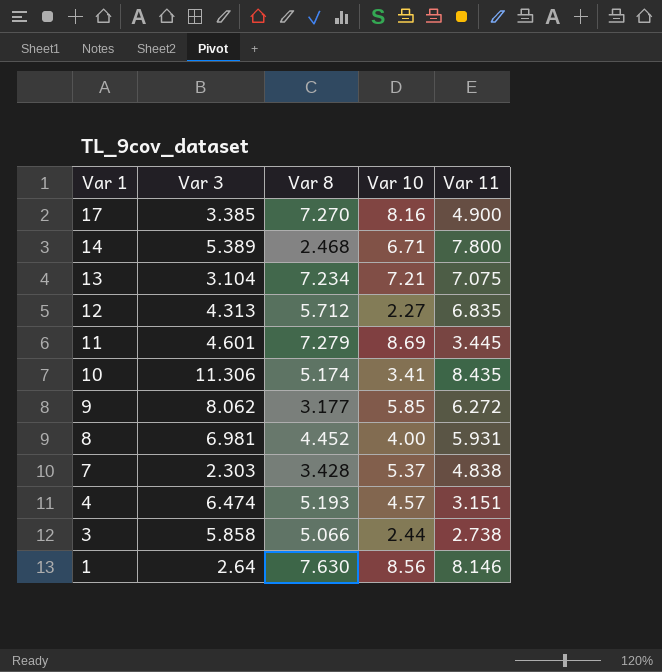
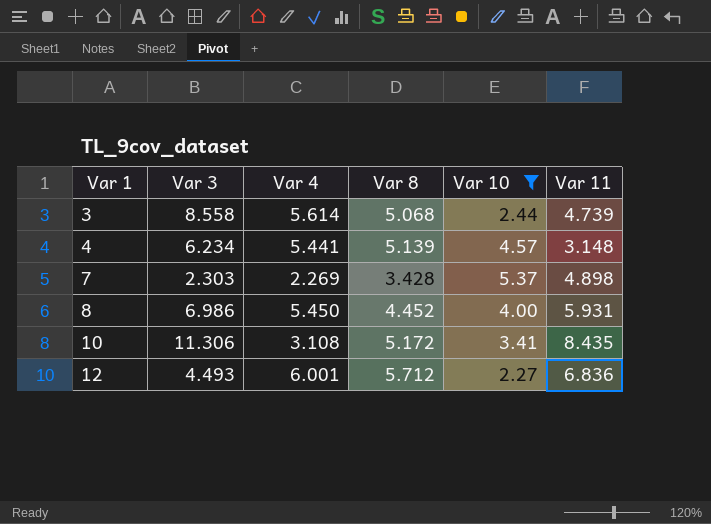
filter: none -> Var 10 <= 5.37
row order: Var 1 descending -> Var 1 ascending
column Var 4 | position: none -> 3
3 | Var 3: 5.858 -> 8.558
3 | Var 8: 5.066 -> 5.068
3 | Var 11: 2.738 -> 4.739
4 | Var 3: 6.474 -> 6.234
4 | Var 8: 5.193 -> 5.139
4 | Var 11: 3.151 -> 3.148
7 | Var 11: 4.838 -> 4.898
8 | Var 3: 6.981 -> 6.986
10 | Var 8: 5.174 -> 5.172
12 | Var 3: 4.313 -> 4.493
12 | Var 11: 6.835 -> 6.836

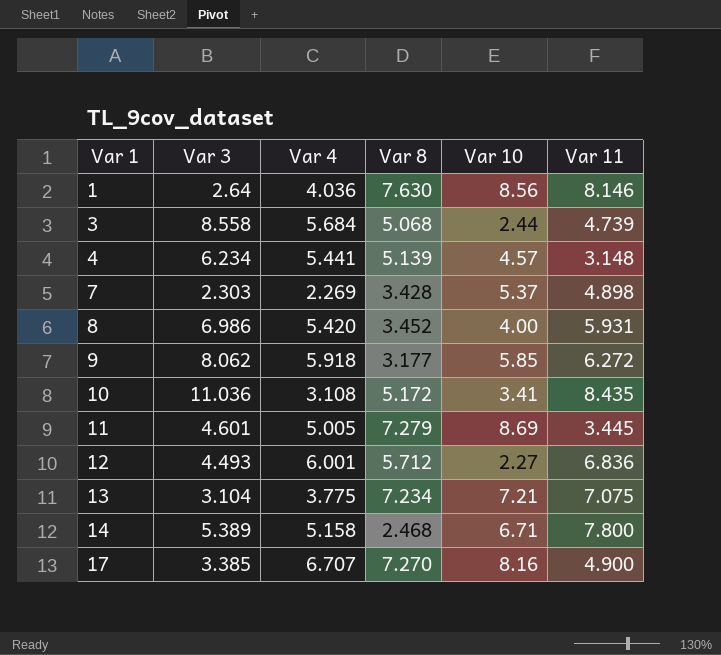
filter: Var 10 <= 5.37 -> none
3 | Var 4: 5.614 -> 5.684
8 | Var 4: 5.450 -> 5.420
8 | Var 8: 4.452 -> 3.452
10 | Var 3: 11.306 -> 11.036

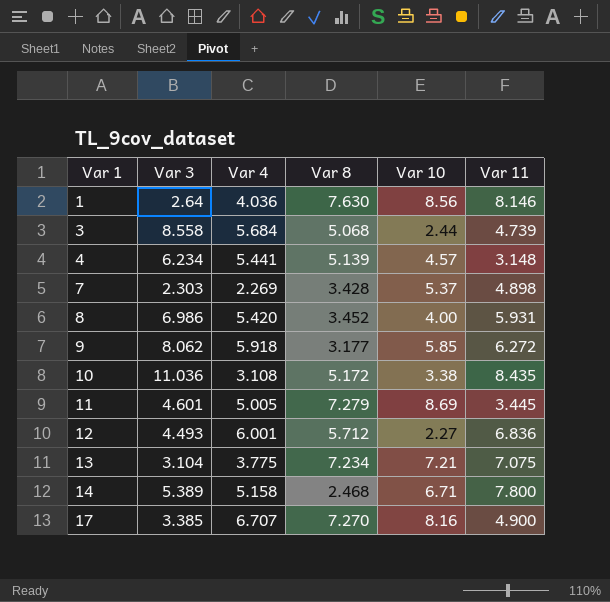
10 | Var 10: 3.41 -> 3.38

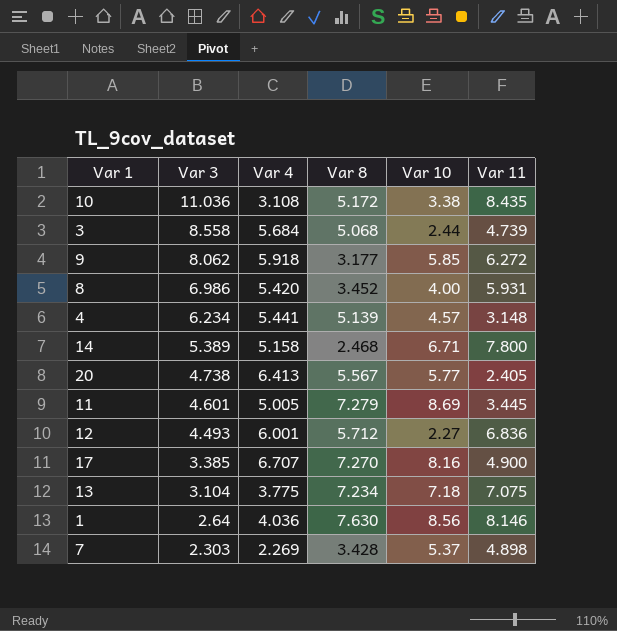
row order: Var 1 ascending -> Var 3 descending
row 20: none -> 4.738 | 6.413 | 5.567 | 5.77 | 2.405
13 | Var 10: 7.21 -> 7.18

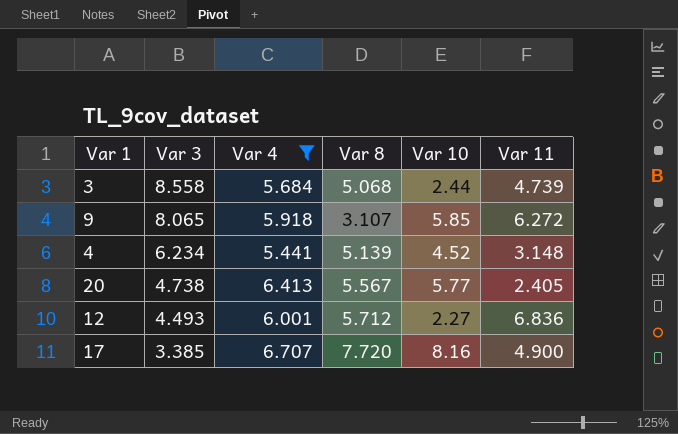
filter: none -> Var 4 >= 5.441
9 | Var 3: 8.062 -> 8.065
9 | Var 8: 3.177 -> 3.107
4 | Var 10: 4.57 -> 4.52
17 | Var 8: 7.270 -> 7.720

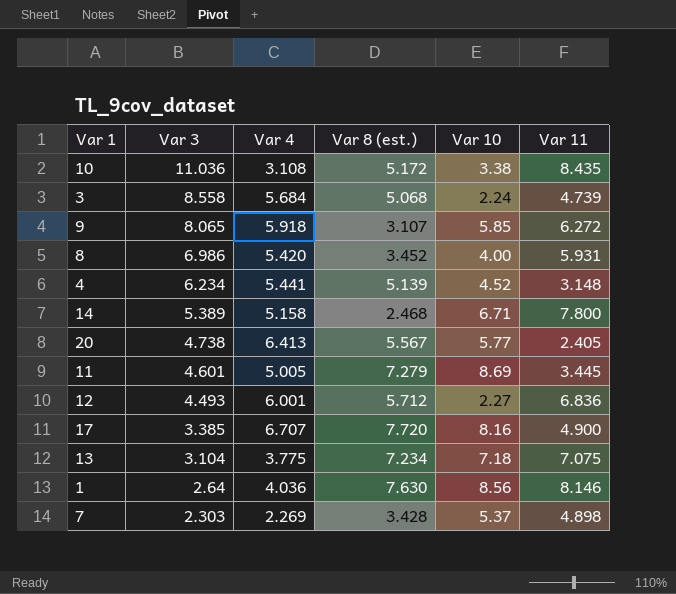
filter: Var 4 >= 5.441 -> none
column name: Var 8 -> Var 8 (est.)
3 | Var 10: 2.44 -> 2.24

